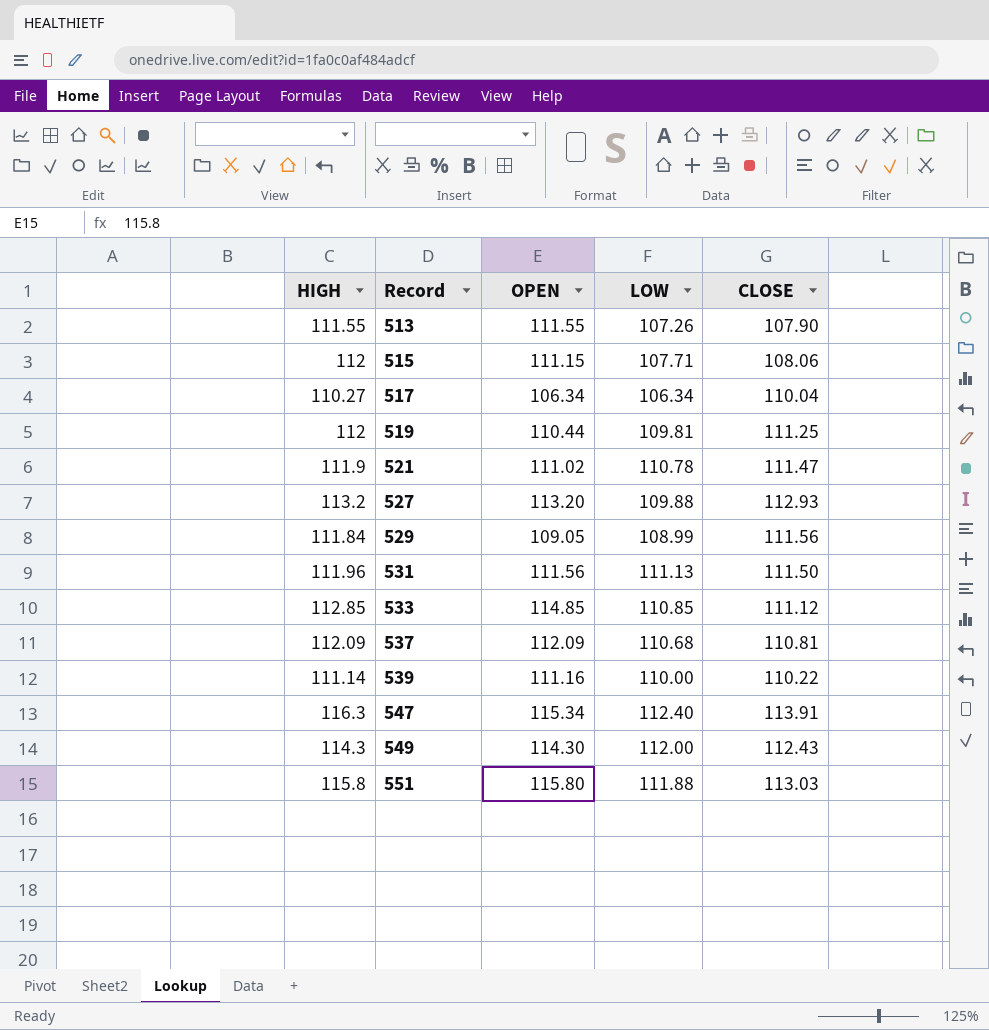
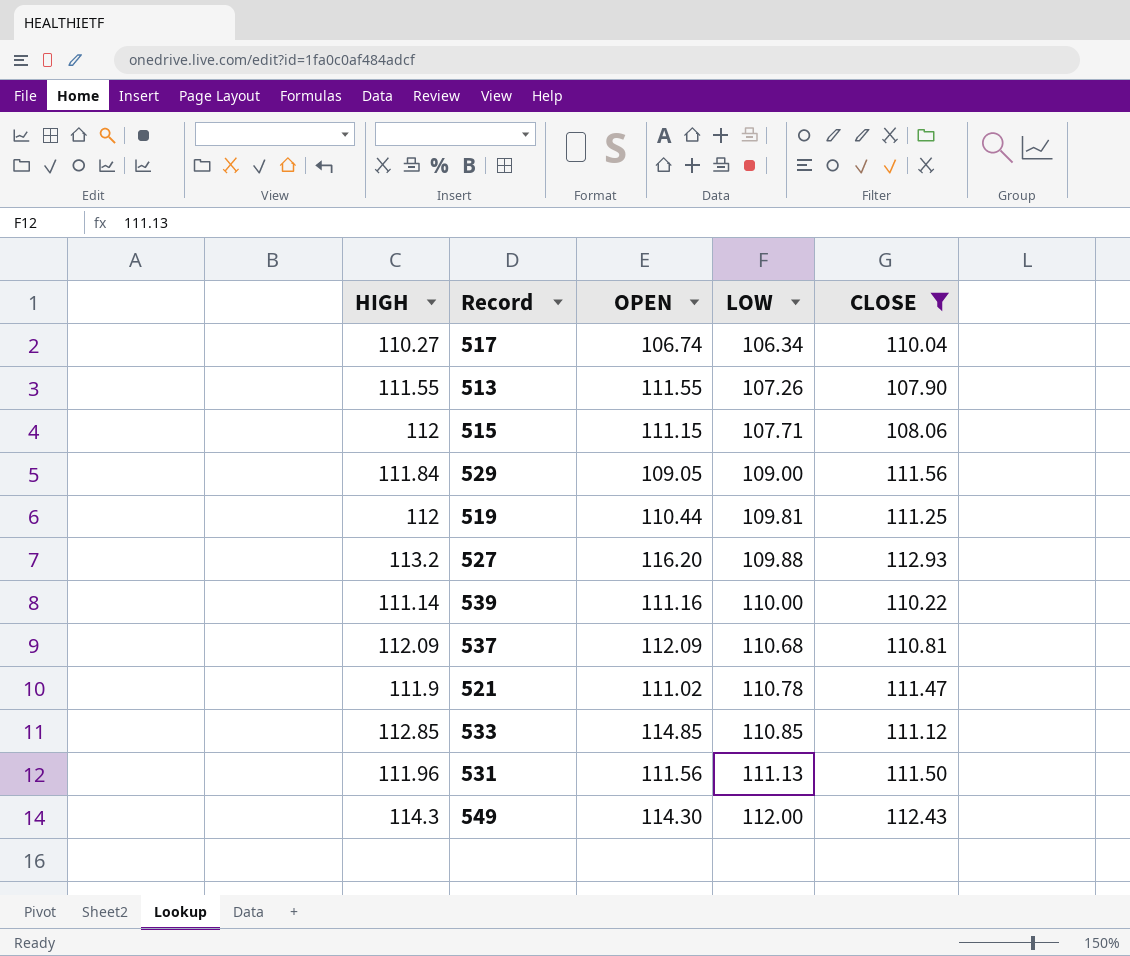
filter: none -> CLOSE <= 112.93
row order: Record ascending -> LOW ascending
517 | OPEN: 106.34 -> 106.74
529 | LOW: 108.99 -> 109.00
527 | OPEN: 113.20 -> 116.20

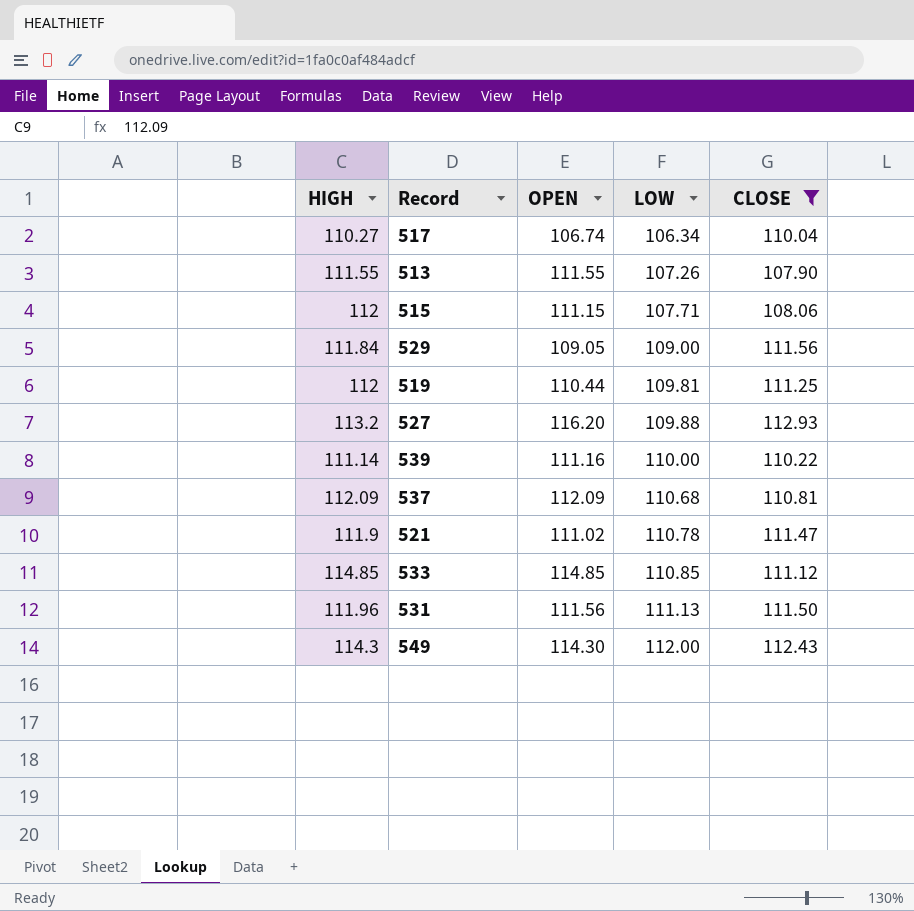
533 | HIGH: 112.85 -> 114.85

